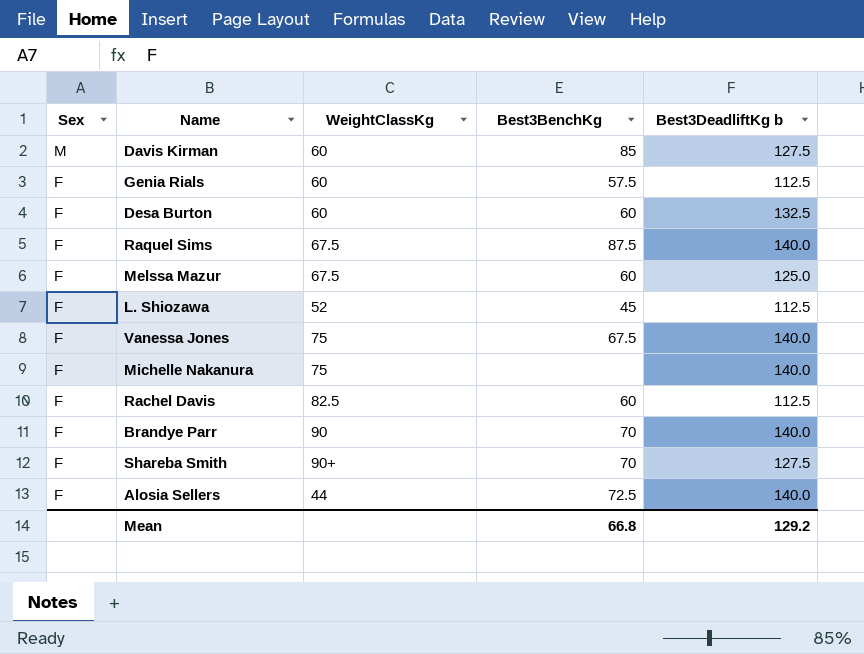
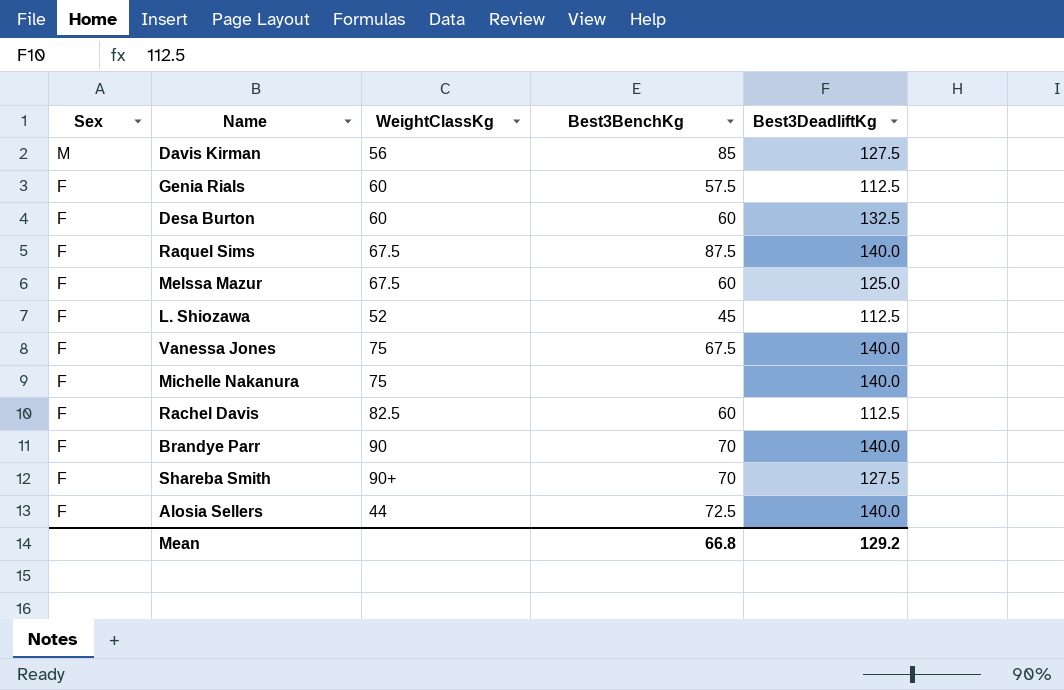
column name: Best3DeadliftKg b -> Best3DeadliftKg
Davis Kirman | WeightClassKg: 60 -> 56

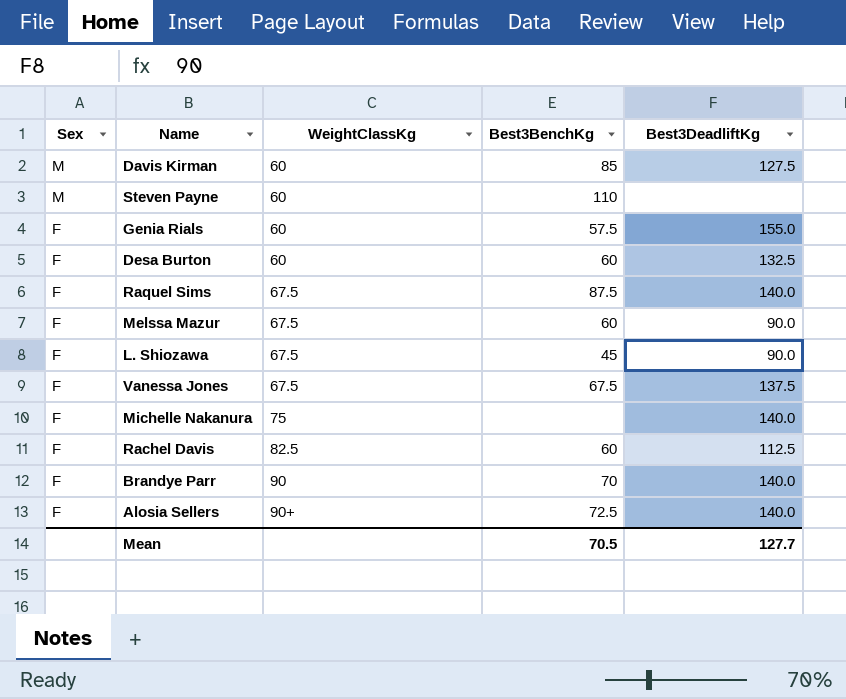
row Shareba Smith: F | 90+ | 70 | 127.5 -> none
Davis Kirman | WeightClassKg: 56 -> 60
row Steven Payne: none -> M | 60 | 110 | none
Genia Rials | Best3DeadliftKg: 112.5 -> 155.0
Melssa Mazur | Best3DeadliftKg: 125.0 -> 90.0
L. Shiozawa | WeightClassKg: 52 -> 67.5
L. Shiozawa | Best3DeadliftKg: 112.5 -> 90.0
Vanessa Jones | WeightClassKg: 75 -> 67.5
Vanessa Jones | Best3DeadliftKg: 140.0 -> 137.5
Alosia Sellers | WeightClassKg: 44 -> 90+
Mean | Best3BenchKg: 66.8 -> 70.5
Mean | Best3DeadliftKg: 129.2 -> 127.7

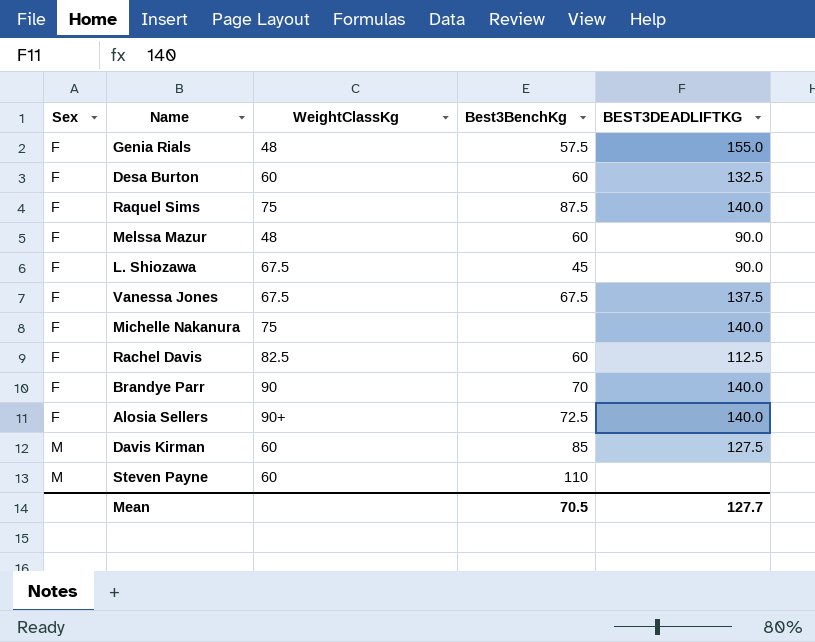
row order: Sex descending -> Sex ascending
column name: Best3DeadliftKg -> BEST3DEADLIFTKG
Genia Rials | WeightClassKg: 60 -> 48
Raquel Sims | WeightClassKg: 67.5 -> 75
Melssa Mazur | WeightClassKg: 67.5 -> 48

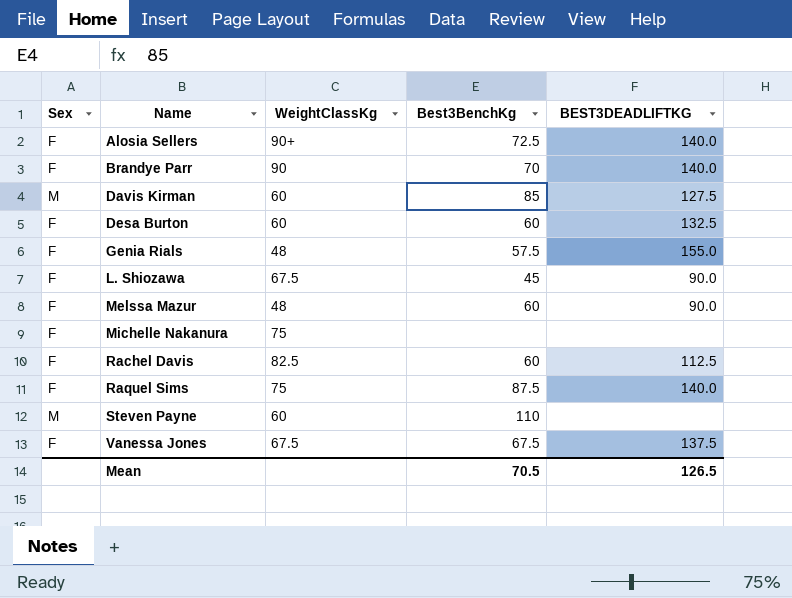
row order: Sex ascending -> Name ascending
Michelle Nakanura | BEST3DEADLIFTKG: 140.0 -> none
Mean | BEST3DEADLIFTKG: 127.7 -> 126.5

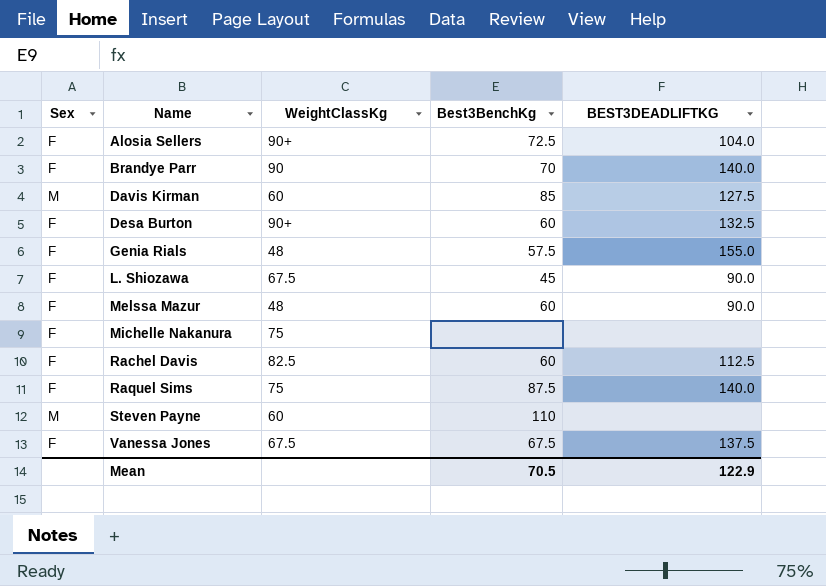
Alosia Sellers | BEST3DEADLIFTKG: 140.0 -> 104.0
Desa Burton | WeightClassKg: 60 -> 90+
Mean | BEST3DEADLIFTKG: 126.5 -> 122.9

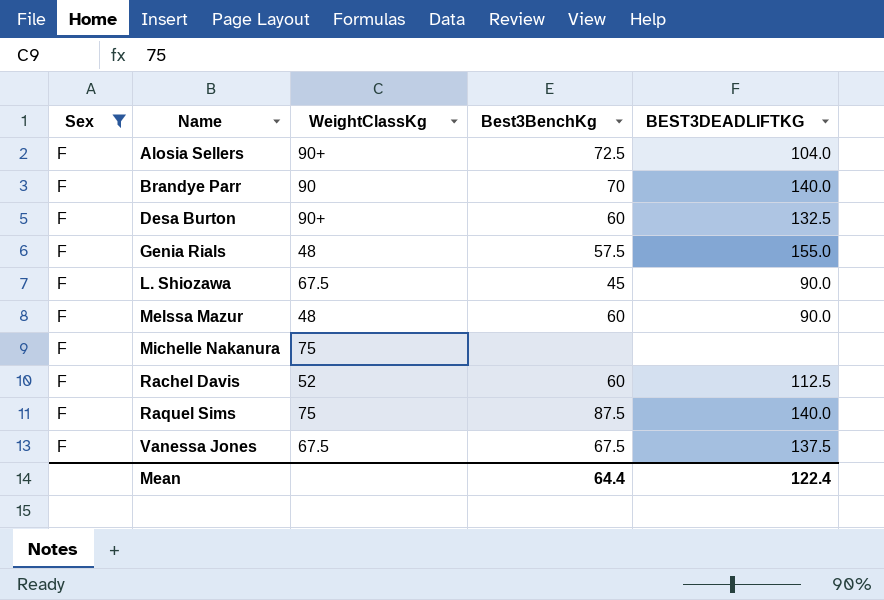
filter: none -> Sex = F
Rachel Davis | WeightClassKg: 82.5 -> 52
Mean | Best3BenchKg: 70.5 -> 64.4
Mean | BEST3DEADLIFTKG: 122.9 -> 122.4

